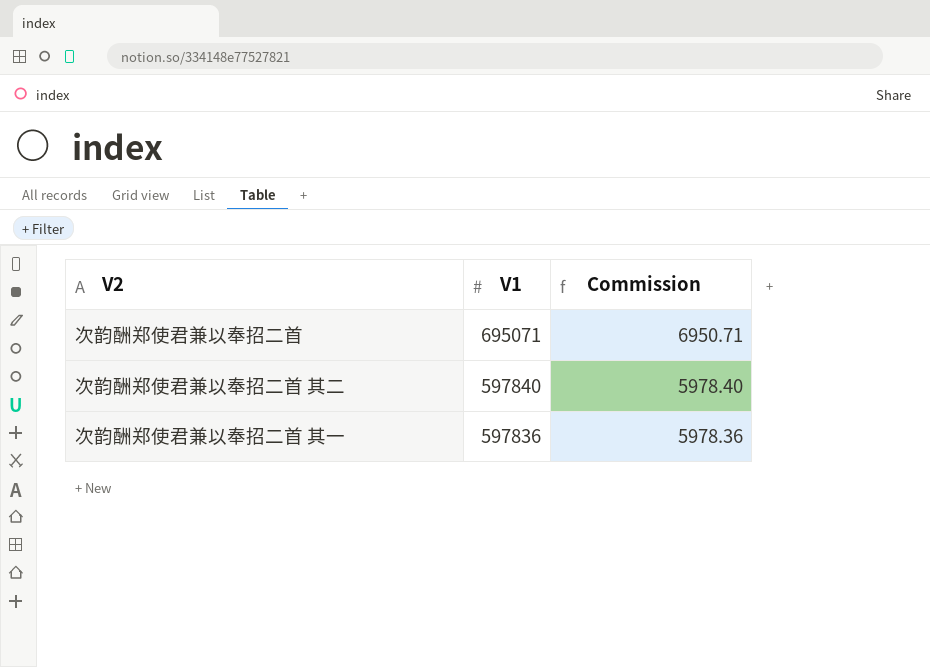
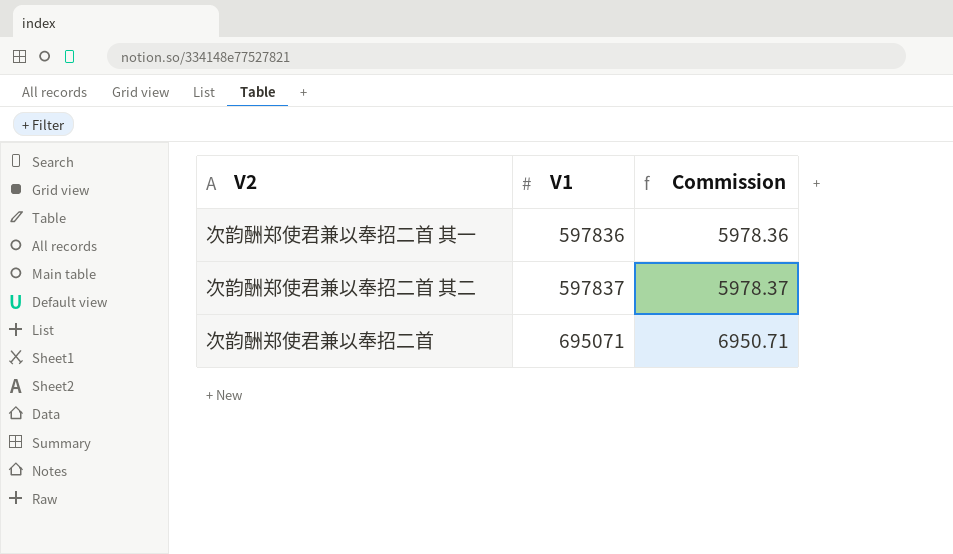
row order: V1 descending -> V1 ascending
次韵酬郑使君兼以奉招二首 其二 | V1: 597840 -> 597837
次韵酬郑使君兼以奉招二首 其二 | Commission: 5978.40 -> 5978.37

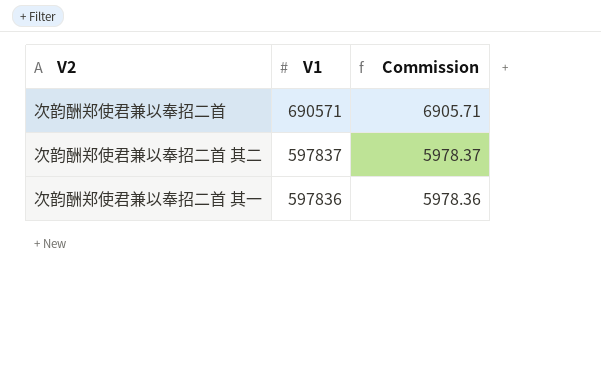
row order: V1 ascending -> V1 descending
次韵酬郑使君兼以奉招二首 | V1: 695071 -> 690571
次韵酬郑使君兼以奉招二首 | Commission: 6950.71 -> 6905.71

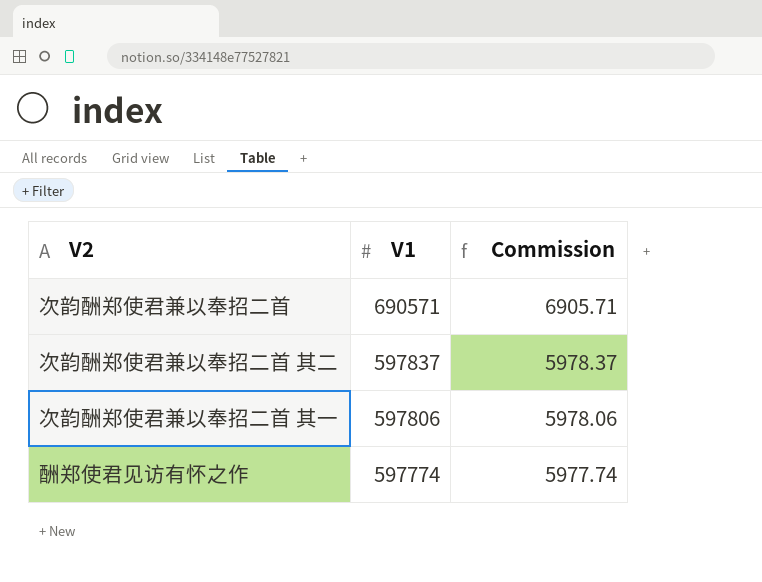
次韵酬郑使君兼以奉招二首 其一 | V1: 597836 -> 597806
次韵酬郑使君兼以奉招二首 其一 | Commission: 5978.36 -> 5978.06
row 酬郑使君见访有怀之作: none -> 597774 | 5977.74

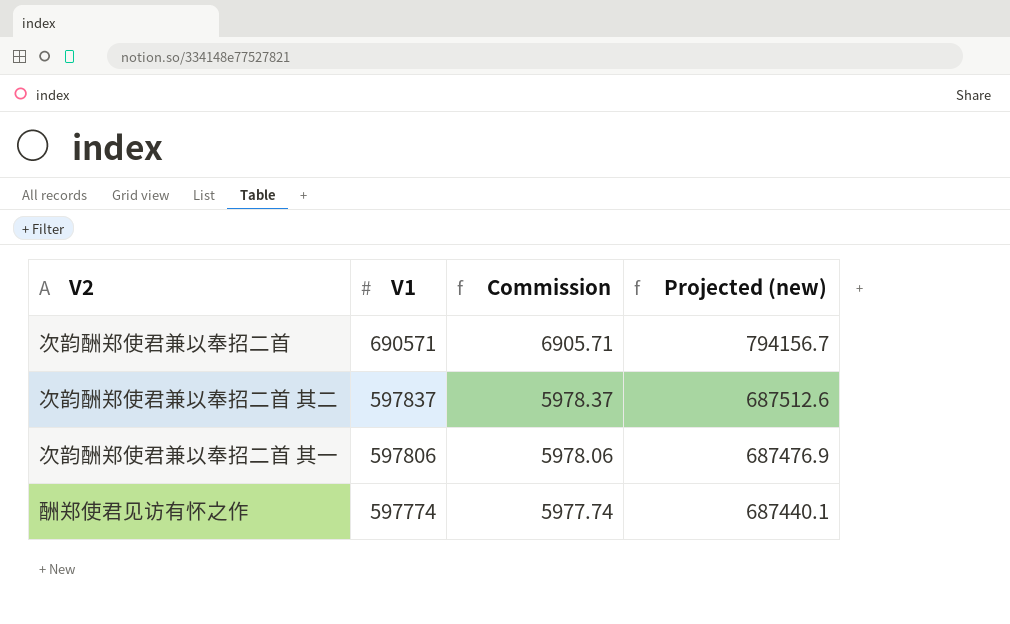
column Projected (new) | formula: none -> [V1] * 1.15

